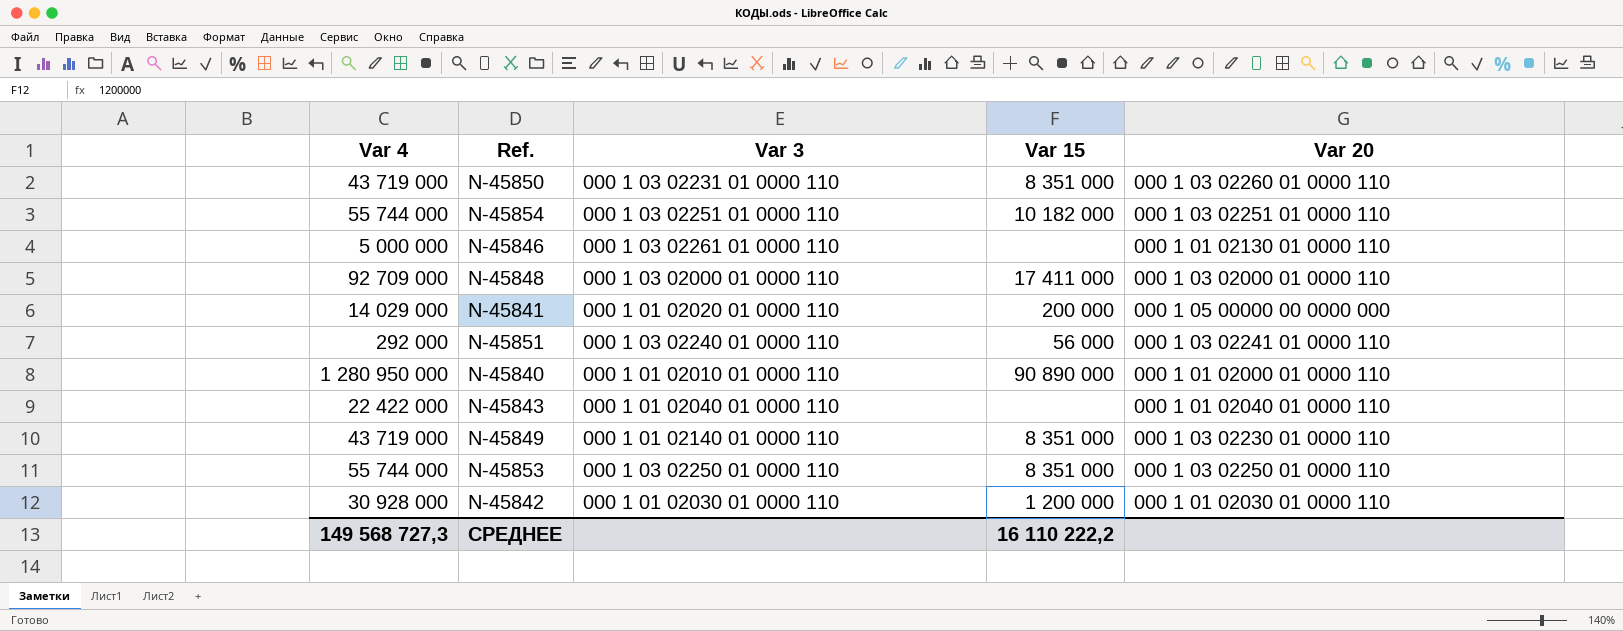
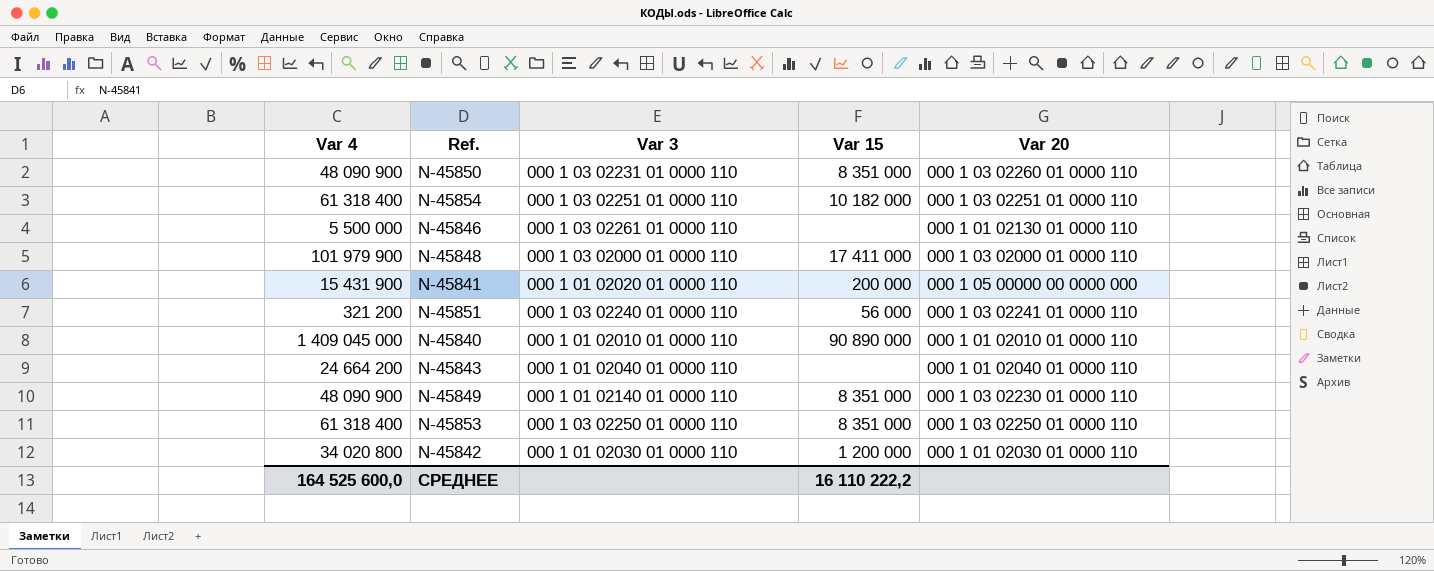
N-45850 | Var 4: 43 719 000 -> 48 090 900
N-45854 | Var 4: 55 744 000 -> 61 318 400
N-45846 | Var 4: 5 000 000 -> 5 500 000
N-45848 | Var 4: 92 709 000 -> 101 979 900
N-45841 | Var 4: 14 029 000 -> 15 431 900
N-45851 | Var 4: 292 000 -> 321 200
N-45840 | Var 4: 1 280 950 000 -> 1 409 045 000
N-45840 | Var 20: 000 1 01 02000 01 0000 110 -> 000 1 01 02010 01 0000 110
N-45843 | Var 4: 22 422 000 -> 24 664 200
N-45849 | Var 4: 43 719 000 -> 48 090 900
N-45853 | Var 4: 55 744 000 -> 61 318 400
N-45842 | Var 4: 30 928 000 -> 34 020 800
СРЕДНЕЕ | Var 4: 149 568 727,3 -> 164 525 600,0

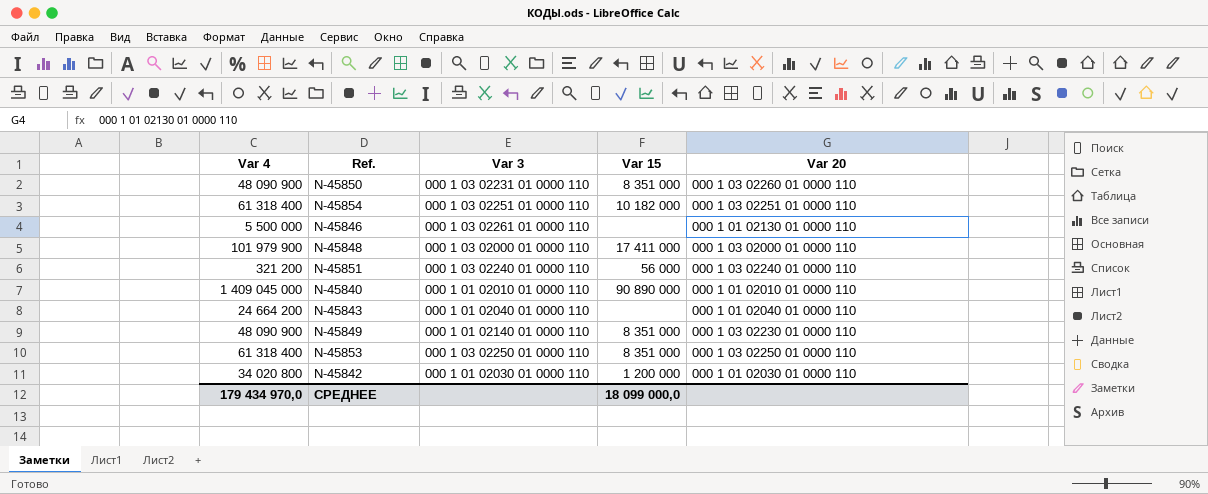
row N-45841: 15 431 900 | 000 1 01 02020 01 0000 110 | 200 000 | 000 1 05 00000 00 0000 000 -> none
N-45851 | Var 20: 000 1 03 02241 01 0000 110 -> 000 1 03 02240 01 0000 110
СРЕДНЕЕ | Var 4: 164 525 600,0 -> 179 434 970,0
СРЕДНЕЕ | Var 15: 16 110 222,2 -> 18 099 000,0

